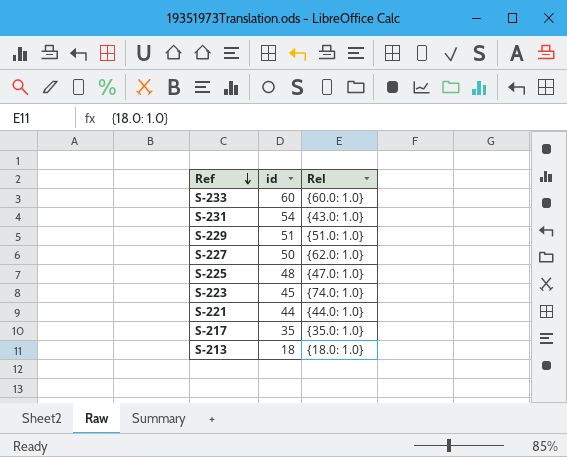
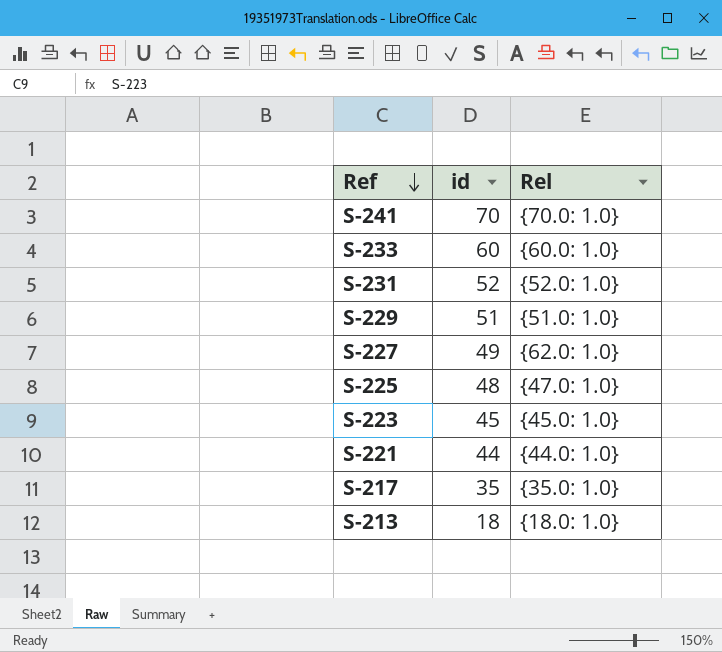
row S-241: none -> 70 | {70.0: 1.0}
S-231 | id: 54 -> 52
S-231 | Rel: {43.0: 1.0} -> {52.0: 1.0}
S-227 | id: 50 -> 49
S-223 | Rel: {74.0: 1.0} -> {45.0: 1.0}

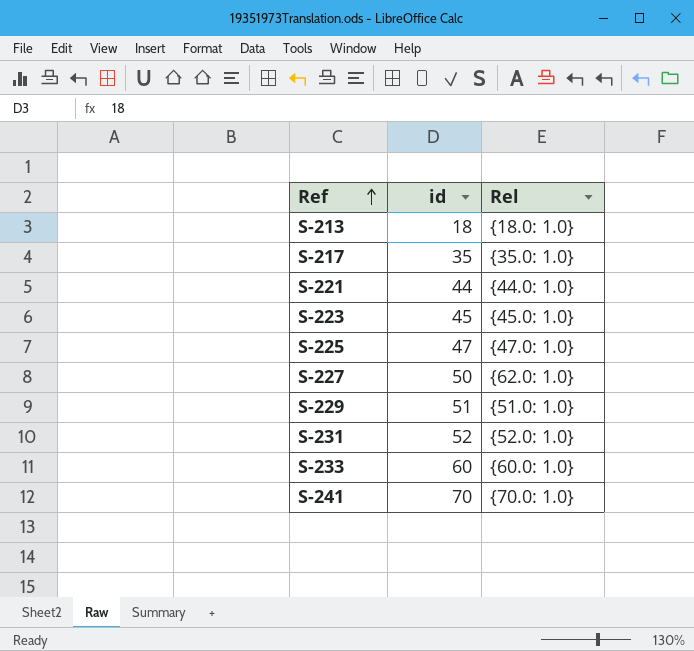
row order: Ref descending -> Ref ascending
S-225 | id: 48 -> 47
S-227 | id: 49 -> 50

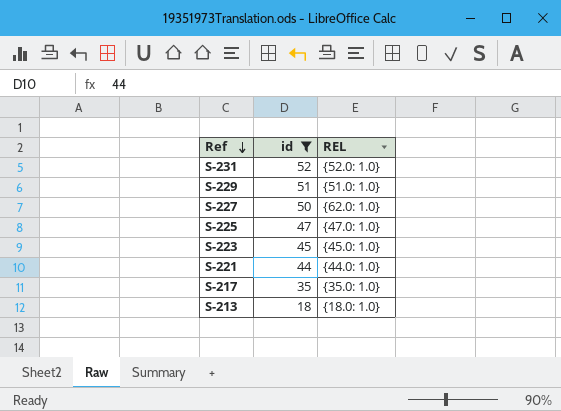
filter: none -> id <= 52
row order: Ref ascending -> Ref descending
column name: Rel -> REL

